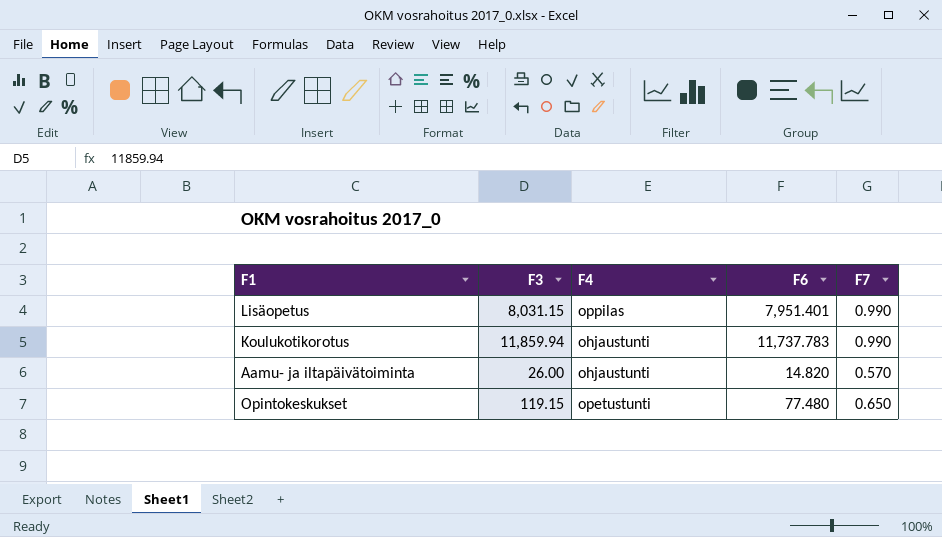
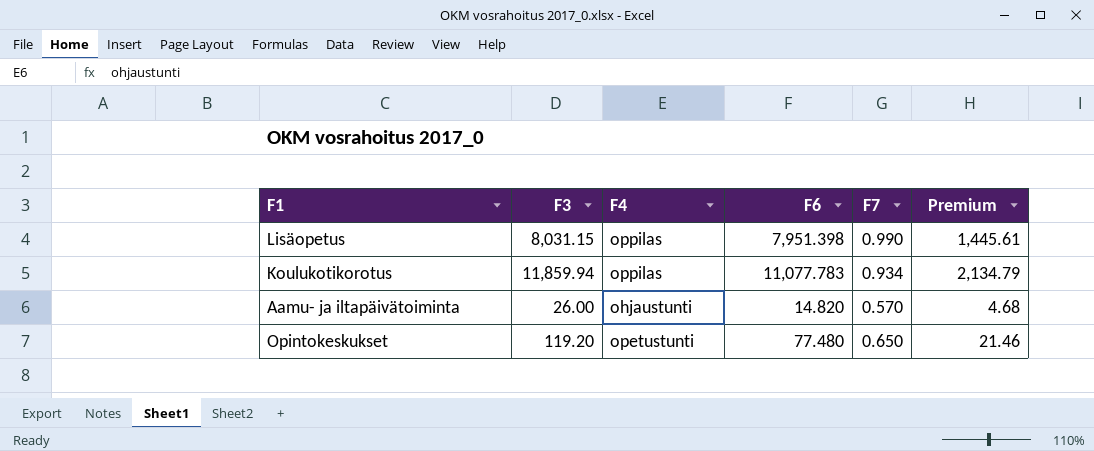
column Premium | formula: none -> [F3] * 0.18
Lisäopetus | F6: 7,951.401 -> 7,951.398
Koulukotikorotus | F4: ohjaustunti -> oppilas
Koulukotikorotus | F6: 11,737.783 -> 11,077.783
Koulukotikorotus | F7: 0.990 -> 0.934
Opintokeskukset | F3: 119.15 -> 119.20

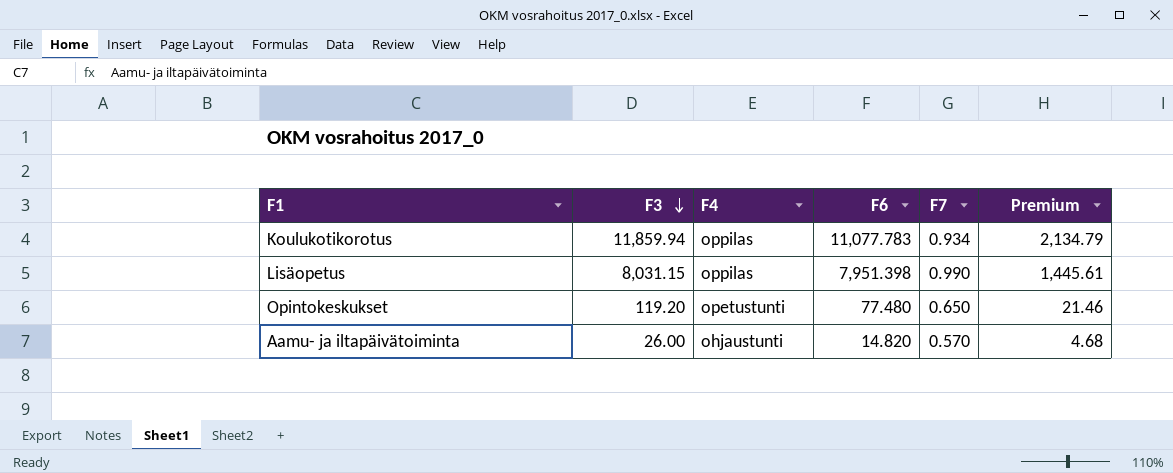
row order: none -> F3 descending

